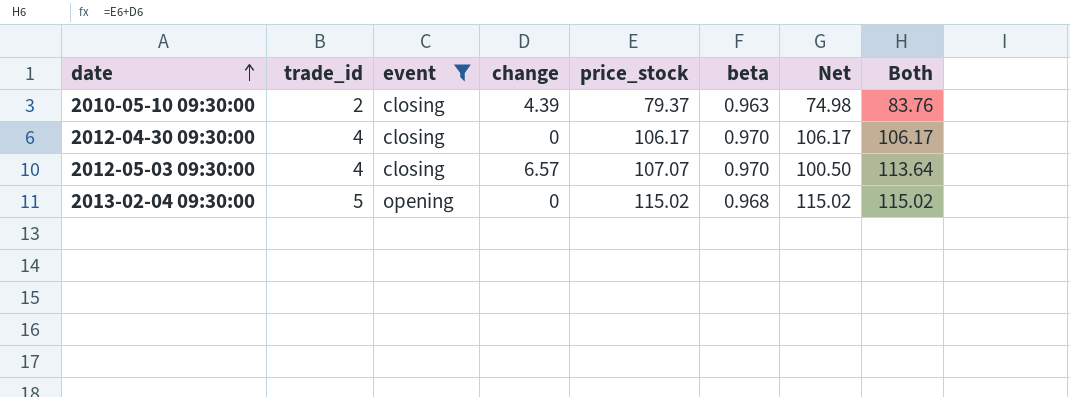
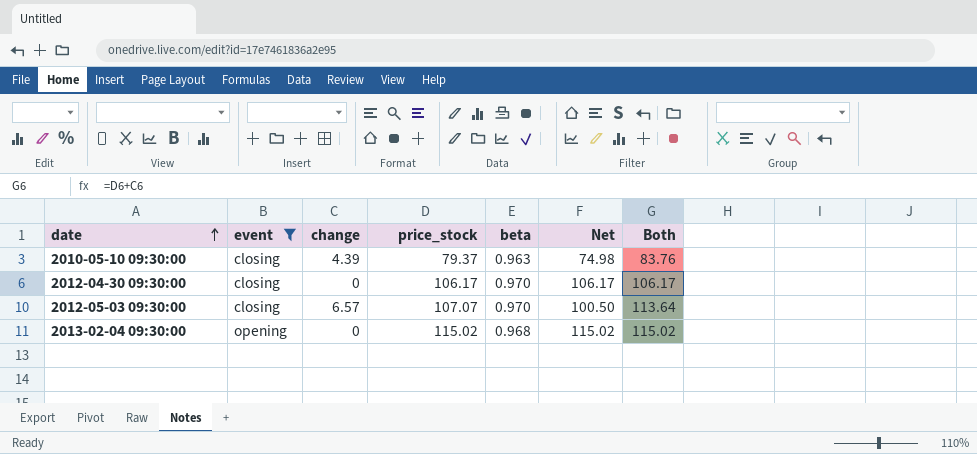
column trade_id | position: 2 -> none

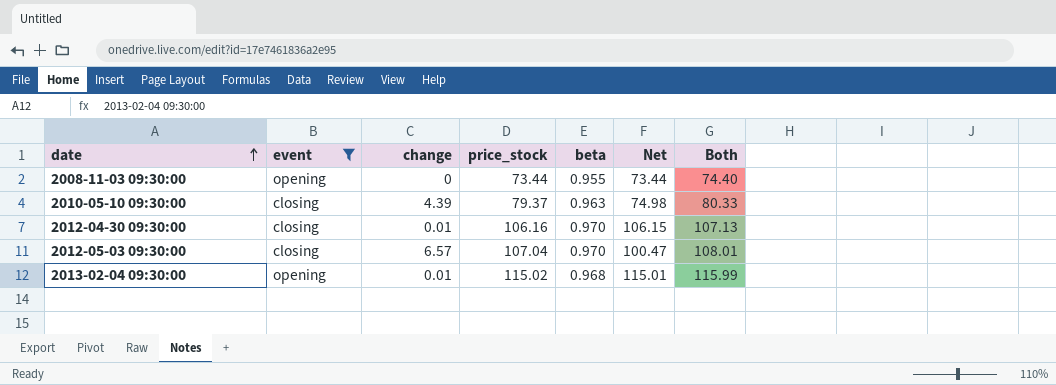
column Both | formula: [change] + [price_stock] -> [price_stock] + [beta]
row 2008-11-03 09:30:00: none -> opening | 0 | 73.44 | 0.955 | 73.44 | 74.40
2012-04-30 09:30:00 | change: 0 -> 0.01
2012-04-30 09:30:00 | price_stock: 106.17 -> 106.16
2012-04-30 09:30:00 | Net: 106.17 -> 106.15
2012-05-03 09:30:00 | price_stock: 107.07 -> 107.04
2012-05-03 09:30:00 | Net: 100.50 -> 100.47
2013-02-04 09:30:00 | change: 0 -> 0.01
2013-02-04 09:30:00 | Net: 115.02 -> 115.01

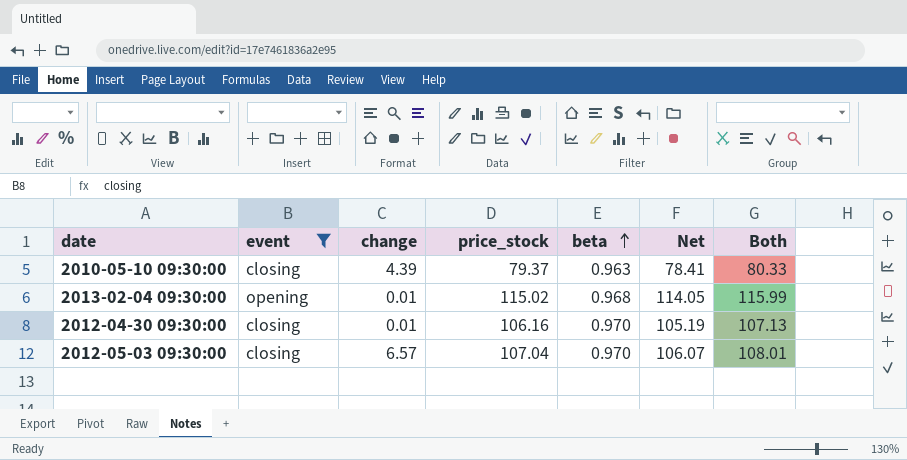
row order: date ascending -> beta ascending
column Net | formula: [price_stock] - [change] -> [price_stock] - [beta]
row 2008-11-03 09:30:00: opening | 0 | 73.44 | 0.955 | 73.44 | 74.40 -> none

